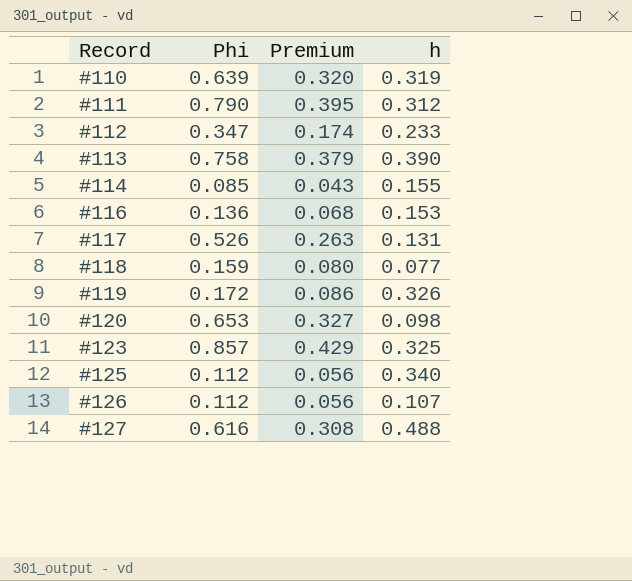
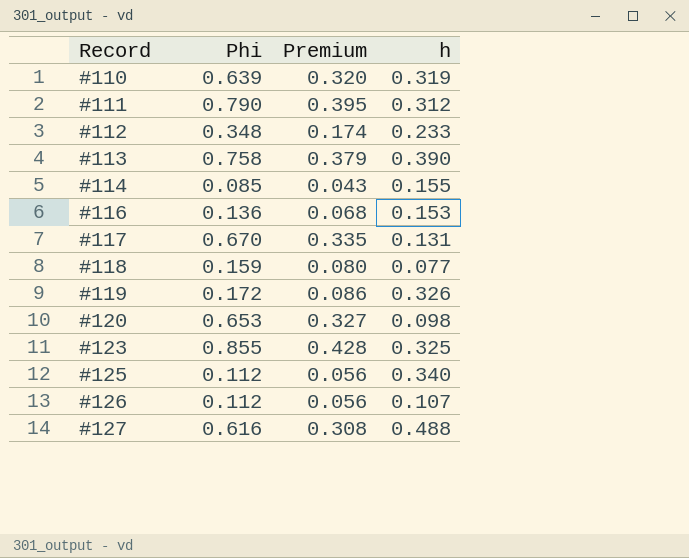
#112 | Phi: 0.347 -> 0.348
#117 | Phi: 0.526 -> 0.670
#117 | Premium: 0.263 -> 0.335
#123 | Phi: 0.857 -> 0.855
#123 | Premium: 0.429 -> 0.428

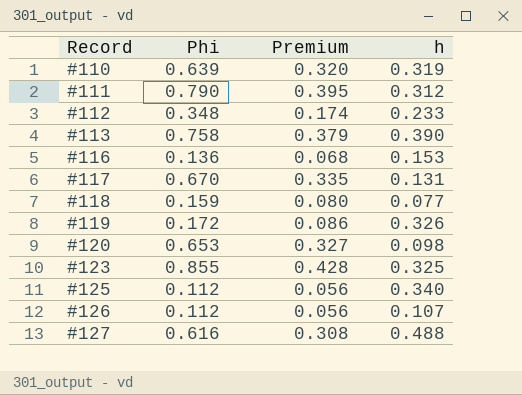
row #114: 0.085 | 0.043 | 0.155 -> none

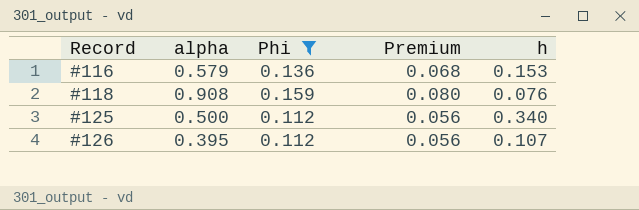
filter: none -> Phi <= 0.159
column alpha | position: none -> 2
#118 | h: 0.077 -> 0.076

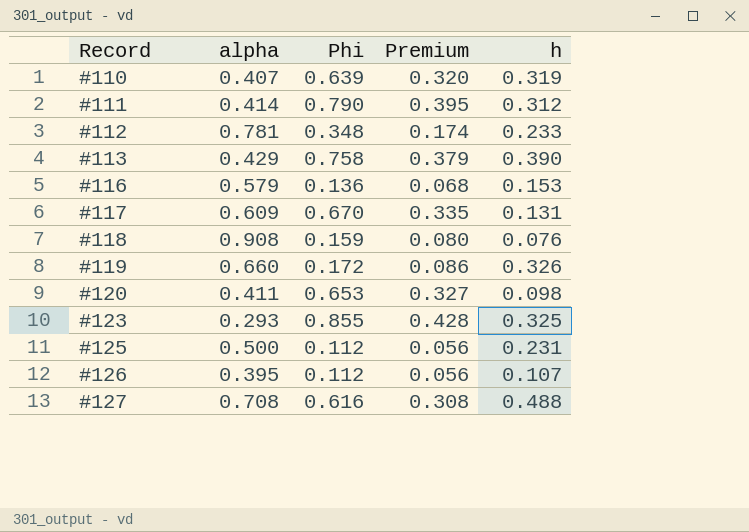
filter: Phi <= 0.159 -> none
#125 | h: 0.340 -> 0.231

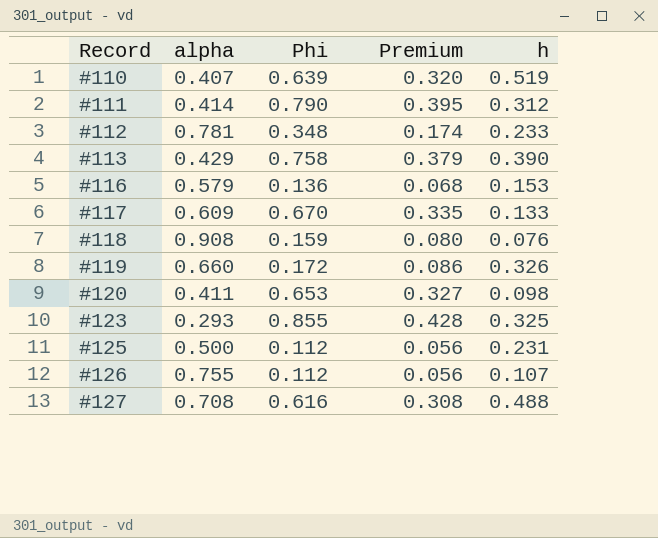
#110 | h: 0.319 -> 0.519
#117 | h: 0.131 -> 0.133
#126 | alpha: 0.395 -> 0.755

